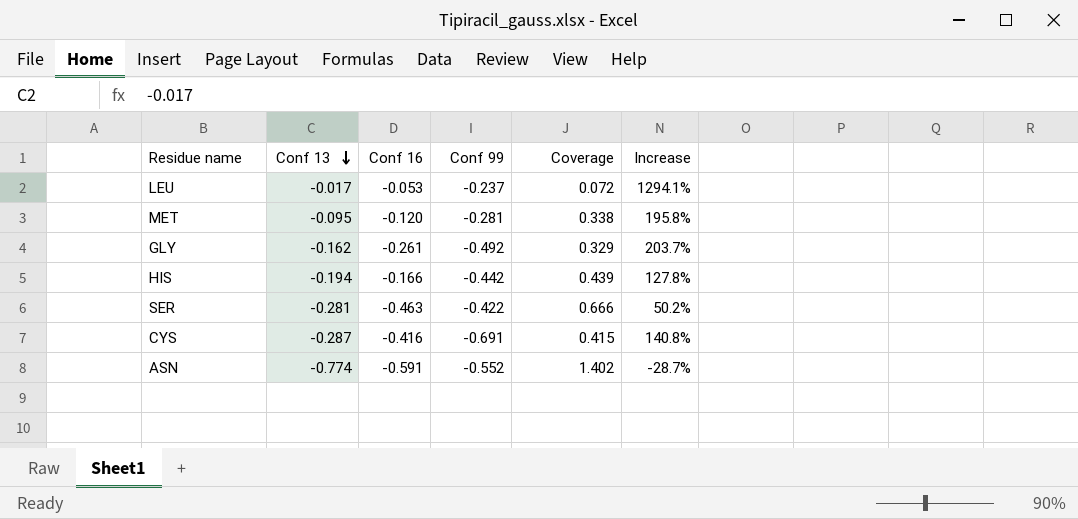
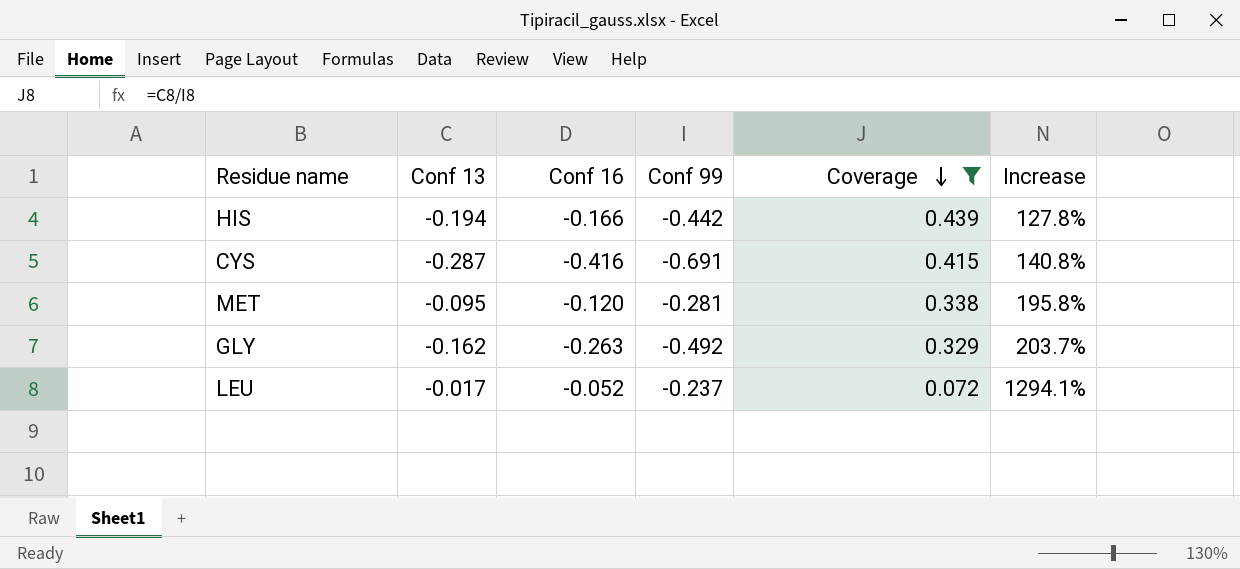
filter: none -> Coverage <= 0.439
row order: Conf 13 descending -> Coverage descending
GLY | Conf 16: -0.261 -> -0.263
LEU | Conf 16: -0.053 -> -0.052

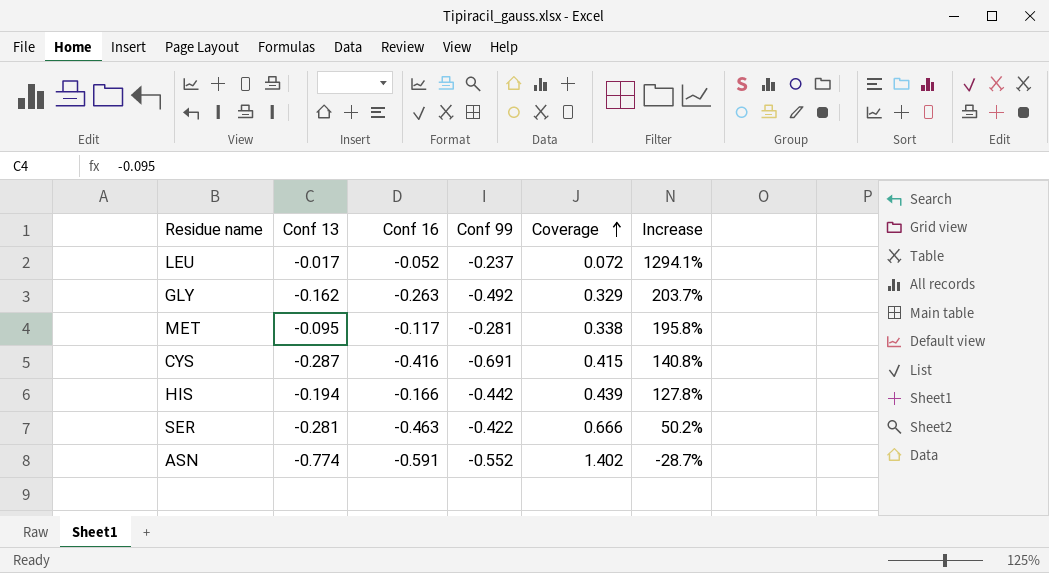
filter: Coverage <= 0.439 -> none
row order: Coverage descending -> Coverage ascending
MET | Conf 16: -0.120 -> -0.117

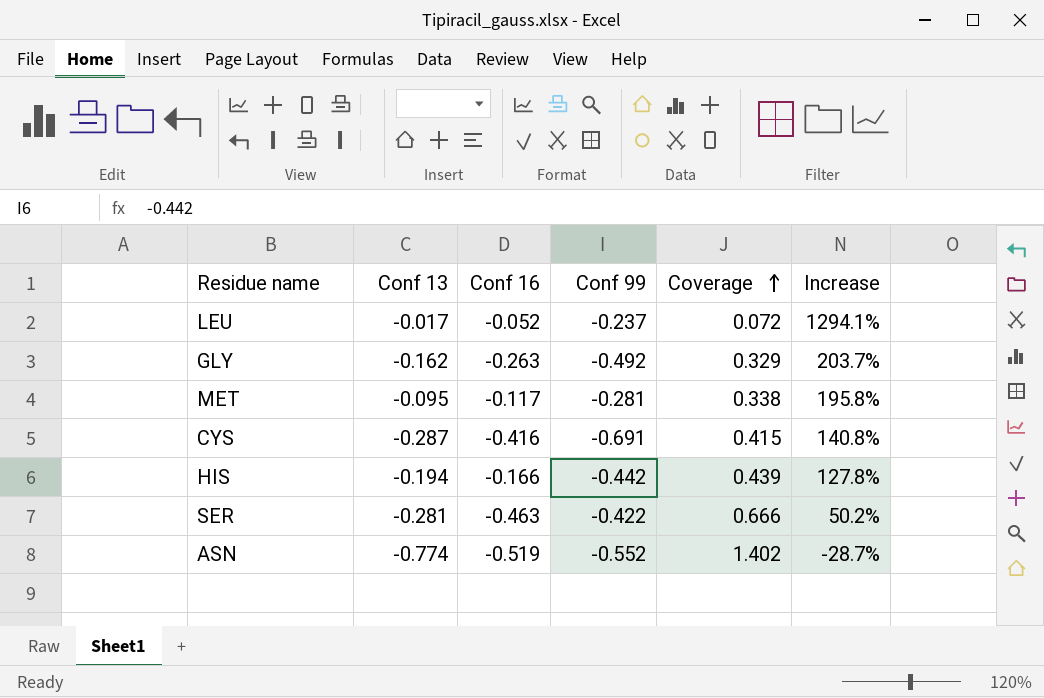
ASN | Conf 16: -0.591 -> -0.519

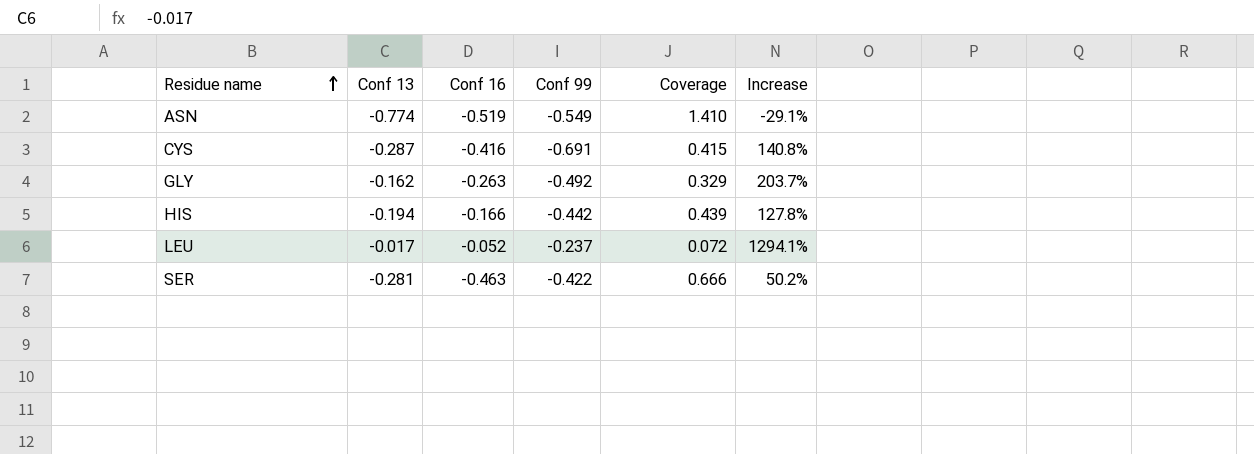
row order: Coverage ascending -> Residue name ascending
row MET: -0.095 | -0.117 | -0.281 | 0.338 | 195.8% -> none
ASN | Conf 99: -0.552 -> -0.549
ASN | Coverage: 1.402 -> 1.410
ASN | Increase: -28.7% -> -29.1%

